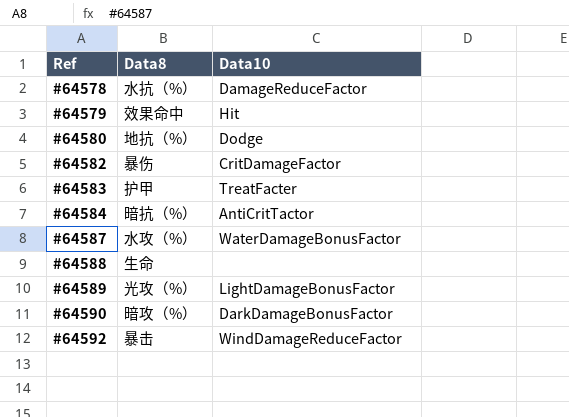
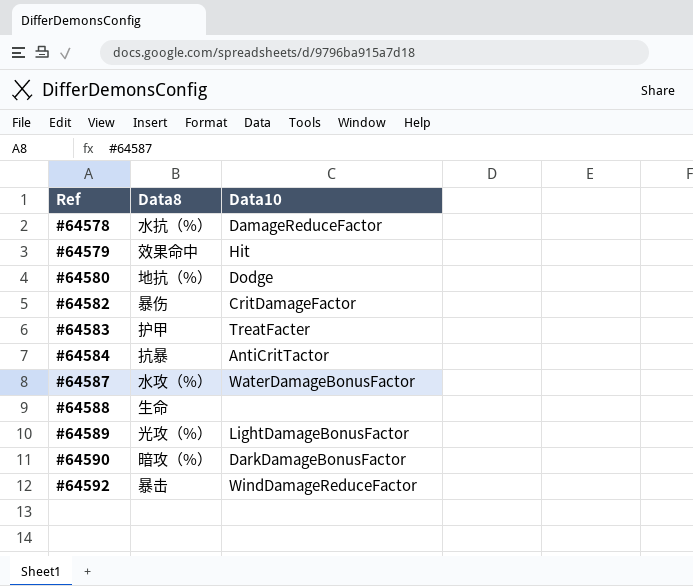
#64584 | Data8: 暗抗（%） -> 抗暴

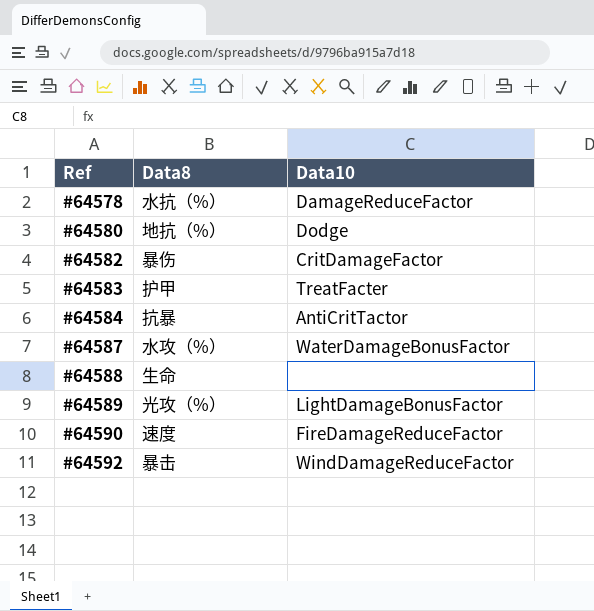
row #64579: 效果命中 | Hit -> none
#64590 | Data8: 暗攻（%） -> 速度
#64590 | Data10: DarkDamageBonusFactor -> FireDamageReduceFactor

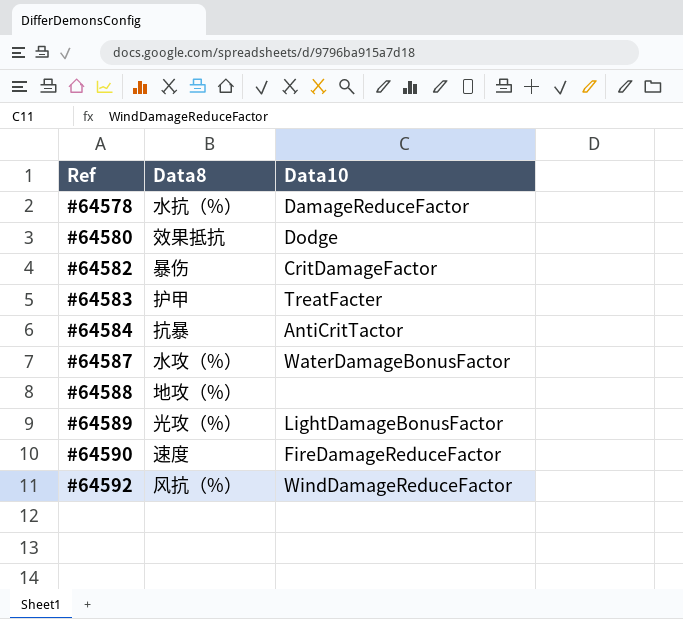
#64580 | Data8: 地抗（%） -> 效果抵抗
#64588 | Data8: 生命 -> 地攻（%）
#64592 | Data8: 暴击 -> 风抗（%）

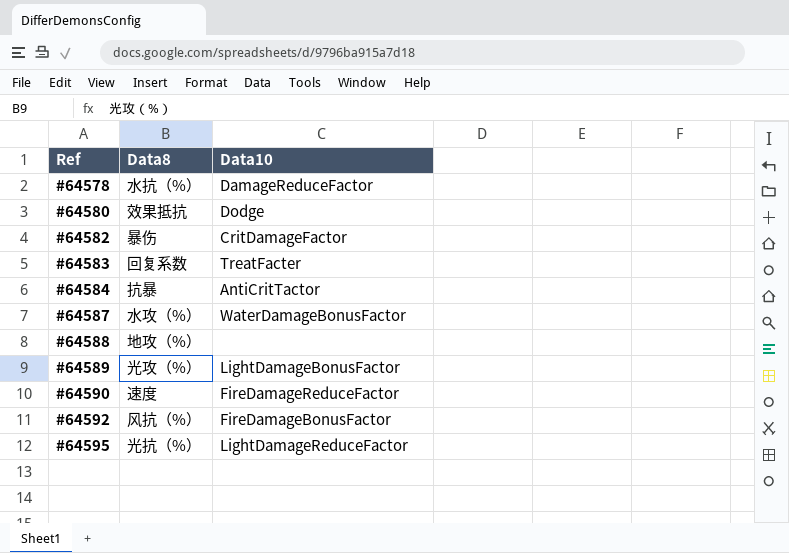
#64583 | Data8: 护甲 -> 回复系数
#64592 | Data10: WindDamageReduceFactor -> FireDamageBonusFactor
row #64595: none -> 光抗（%） | LightDamageReduceFactor

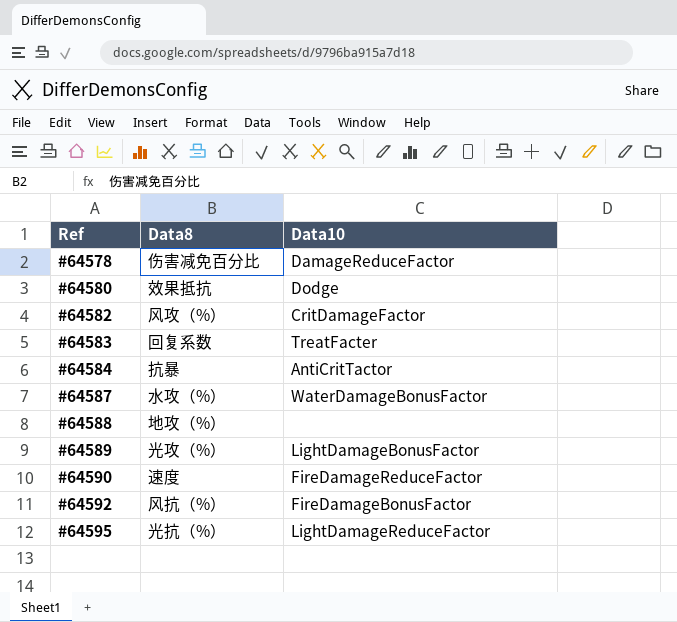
#64578 | Data8: 水抗（%） -> 伤害减免百分比
#64582 | Data8: 暴伤 -> 风攻（%）

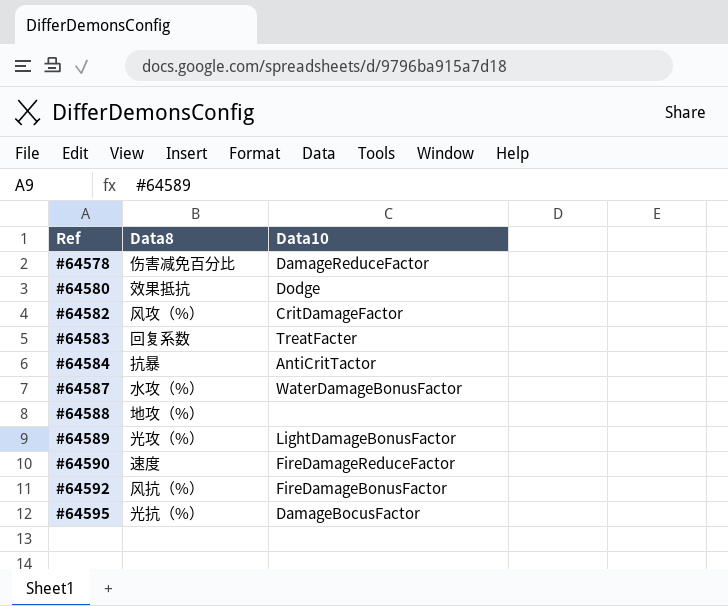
#64595 | Data10: LightDamageReduceFactor -> DamageBocusFactor

